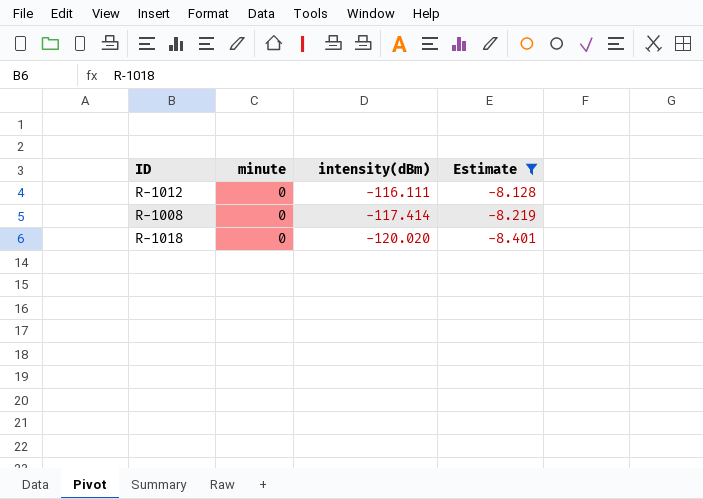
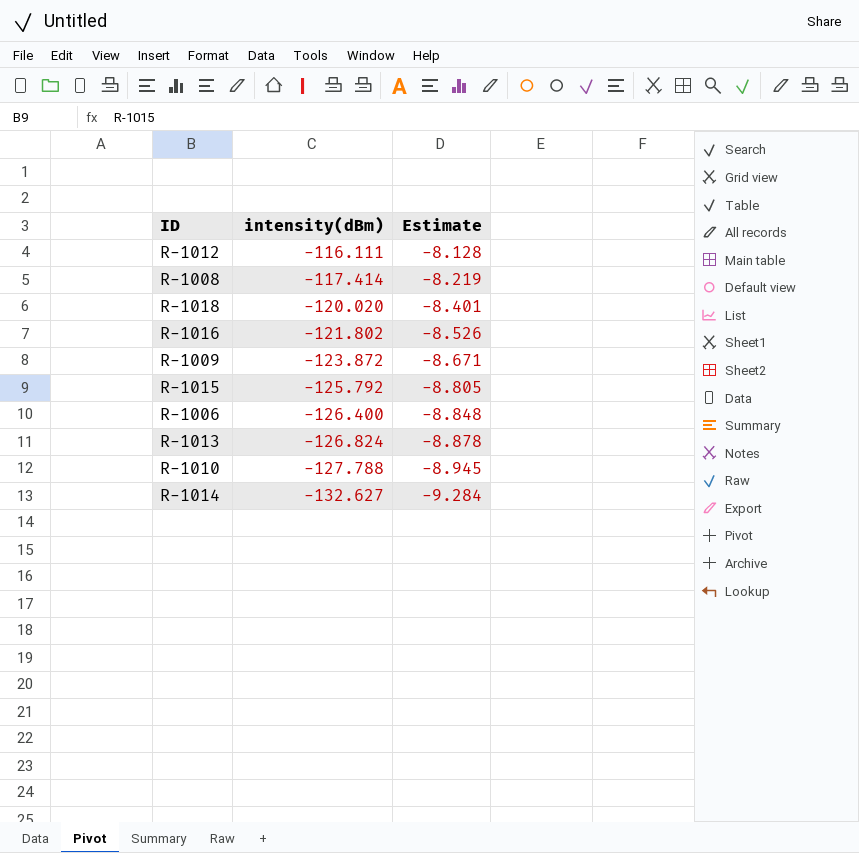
filter: Estimate >= -8.401 -> none
column minute | position: 2 -> none

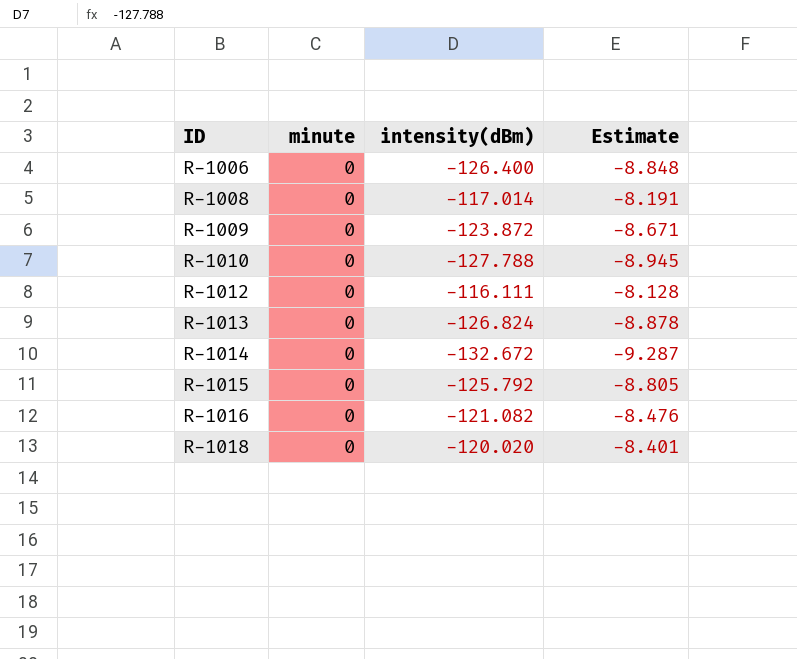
row order: intensity(dBm) descending -> ID ascending
column minute | position: none -> 2
R-1008 | intensity(dBm): -117.414 -> -117.014
R-1008 | Estimate: -8.219 -> -8.191
R-1014 | intensity(dBm): -132.627 -> -132.672
R-1014 | Estimate: -9.284 -> -9.287
R-1016 | intensity(dBm): -121.802 -> -121.082
R-1016 | Estimate: -8.526 -> -8.476

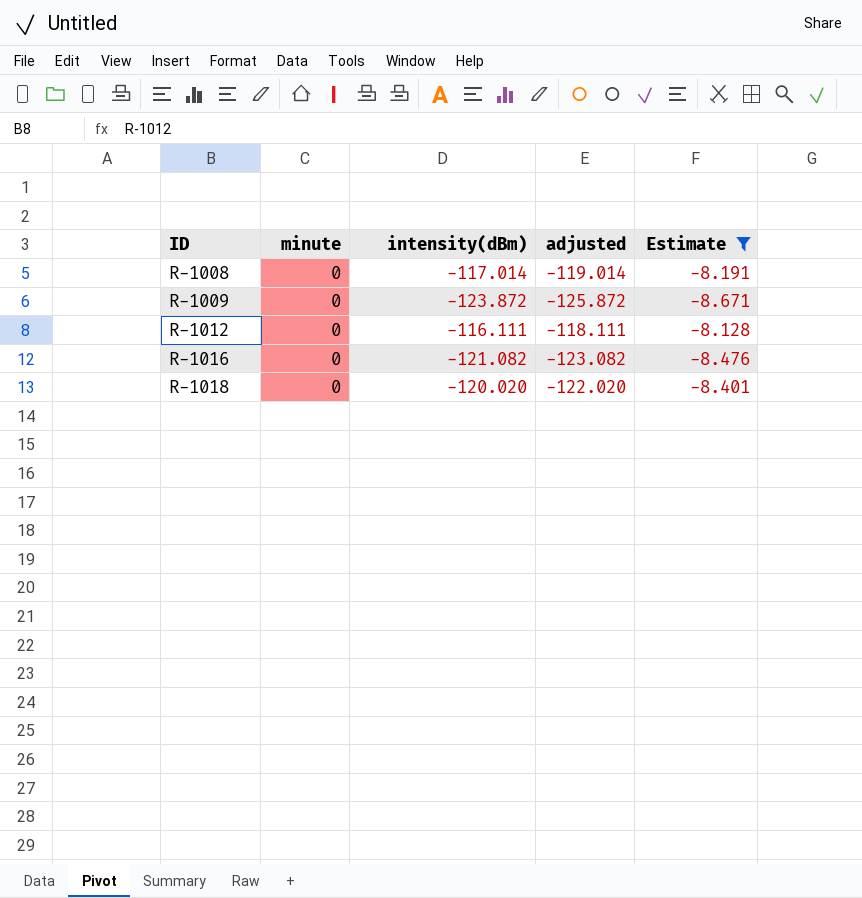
filter: none -> Estimate >= -8.671
column adjusted | formula: none -> [intensity(dBm)] - 2

